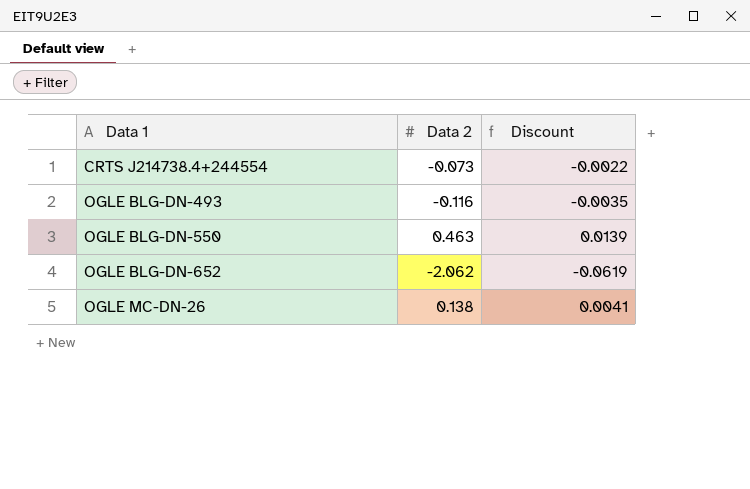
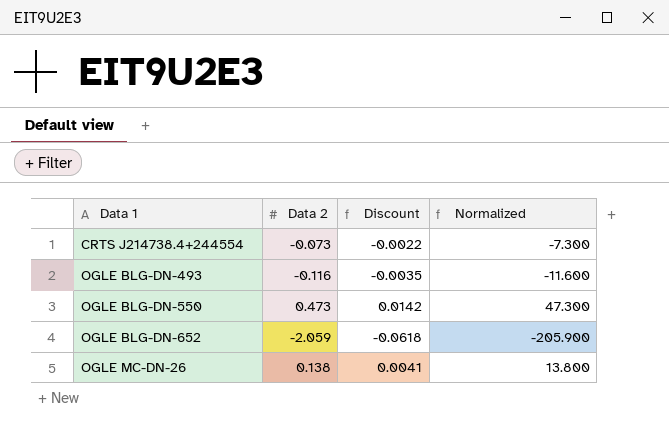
column Normalized | formula: none -> [Data 2] * 100
OGLE BLG-DN-550 | Data 2: 0.463 -> 0.473
OGLE BLG-DN-550 | Discount: 0.0139 -> 0.0142
OGLE BLG-DN-652 | Data 2: -2.062 -> -2.059
OGLE BLG-DN-652 | Discount: -0.0619 -> -0.0618

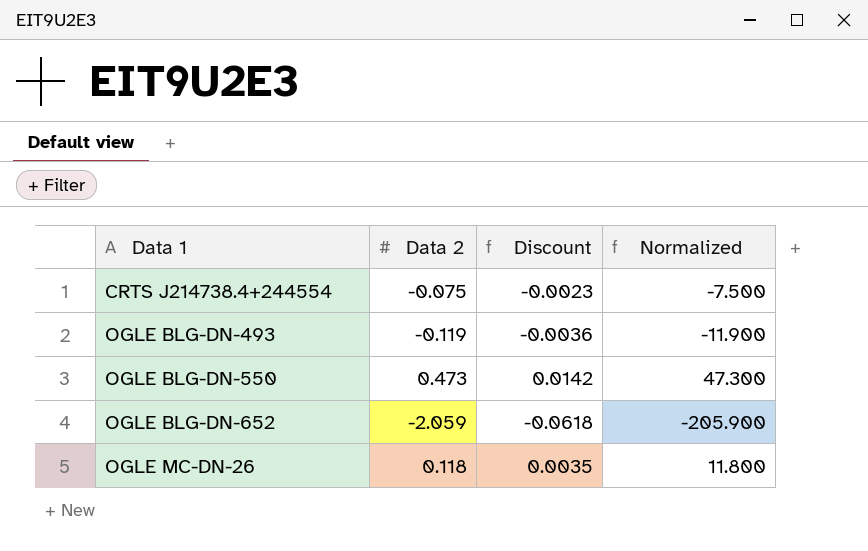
CRTS J214738.4+244554 | Data 2: -0.073 -> -0.075
CRTS J214738.4+244554 | Discount: -0.0022 -> -0.0023
CRTS J214738.4+244554 | Normalized: -7.300 -> -7.500
OGLE BLG-DN-493 | Data 2: -0.116 -> -0.119
OGLE BLG-DN-493 | Discount: -0.0035 -> -0.0036
OGLE BLG-DN-493 | Normalized: -11.600 -> -11.900
OGLE MC-DN-26 | Data 2: 0.138 -> 0.118
OGLE MC-DN-26 | Discount: 0.0041 -> 0.0035
OGLE MC-DN-26 | Normalized: 13.800 -> 11.800

